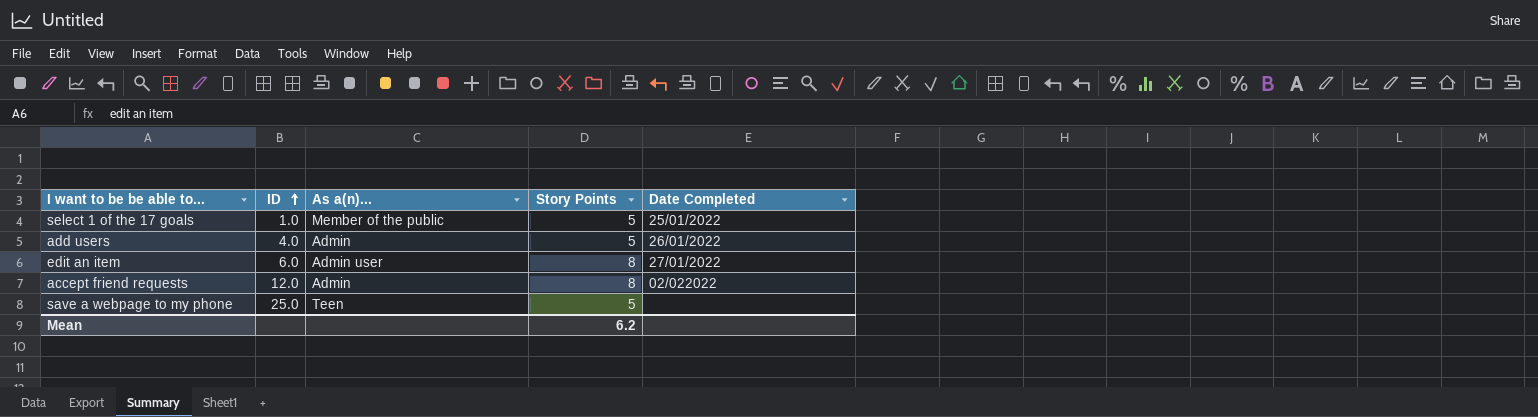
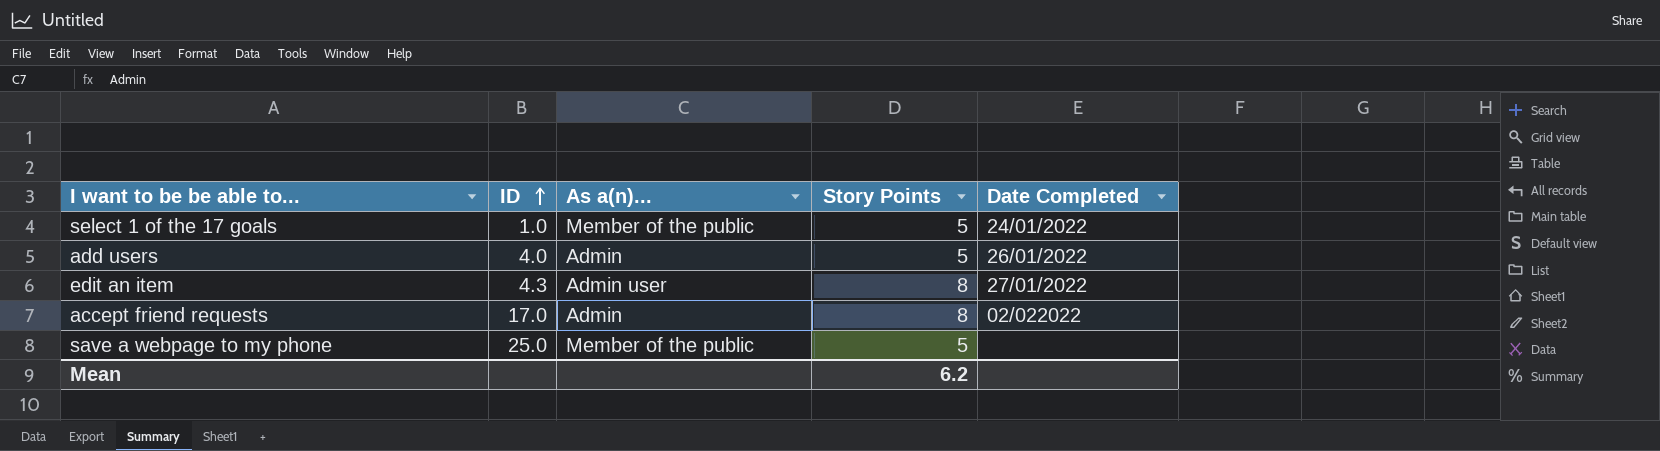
select 1 of the 17 goals | Date Completed: 25/01/2022 -> 24/01/2022
edit an item | ID: 6.0 -> 4.3
accept friend requests | ID: 12.0 -> 17.0
save a webpage to my phone | As a(n)...: Teen -> Member of the public

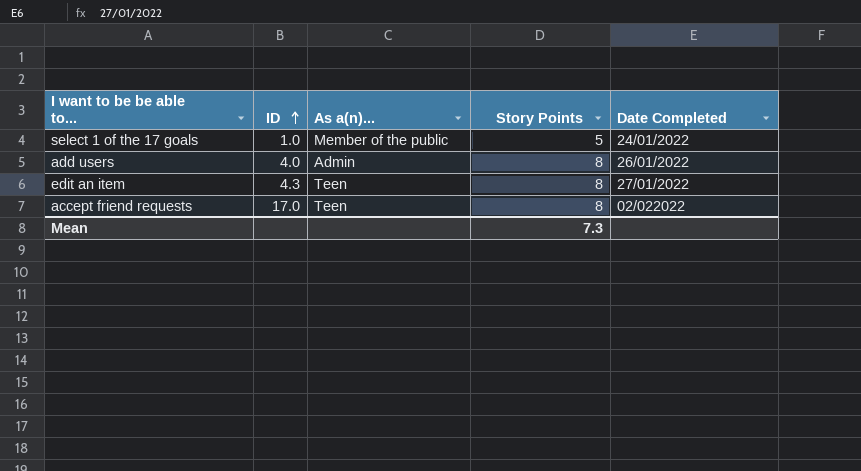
row save a webpage to my phone: 25.0 | Member of the public | 5 | none -> none
add users | Story Points: 5 -> 8
edit an item | As a(n)...: Admin user -> Teen
accept friend requests | As a(n)...: Admin -> Teen
Mean | Story Points: 6.2 -> 7.3

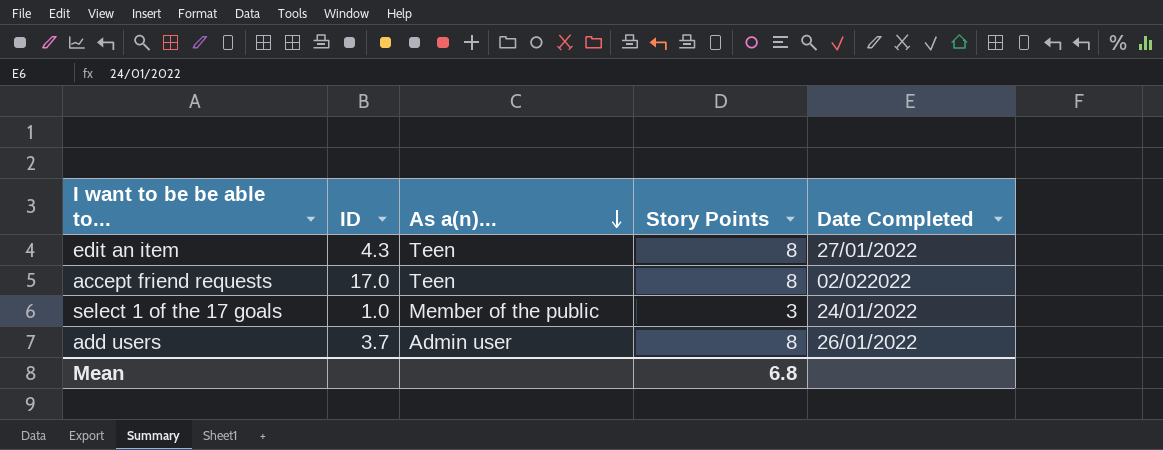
row order: ID ascending -> As a(n)... descending
select 1 of the 17 goals | Story Points: 5 -> 3
add users | ID: 4.0 -> 3.7
add users | As a(n)...: Admin -> Admin user
Mean | Story Points: 7.3 -> 6.8

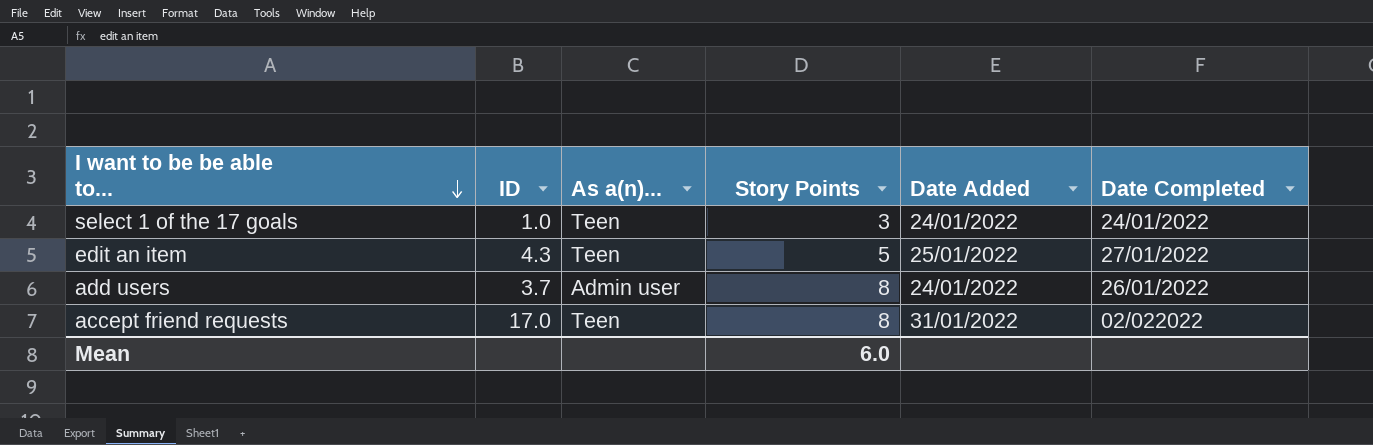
row order: As a(n)... descending -> I want to be be able to... descending
column Date Added | position: none -> 5
select 1 of the 17 goals | As a(n)...: Member of the public -> Teen
edit an item | Story Points: 8 -> 5
Mean | Story Points: 6.8 -> 6.0

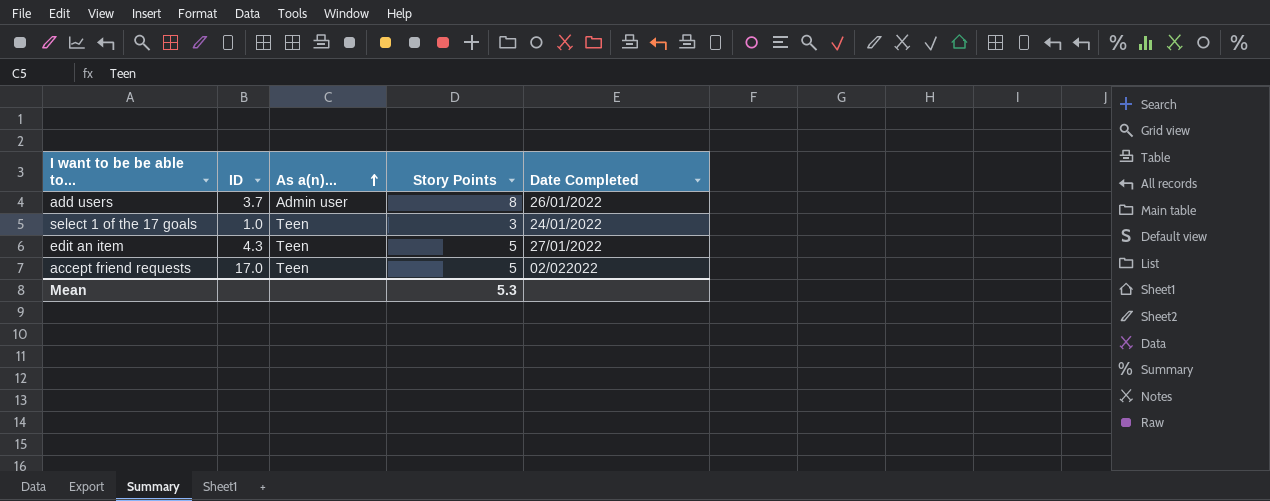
row order: I want to be be able to... descending -> As a(n)... ascending
column Date Added | position: 5 -> none
accept friend requests | Story Points: 8 -> 5
Mean | Story Points: 6.0 -> 5.3

